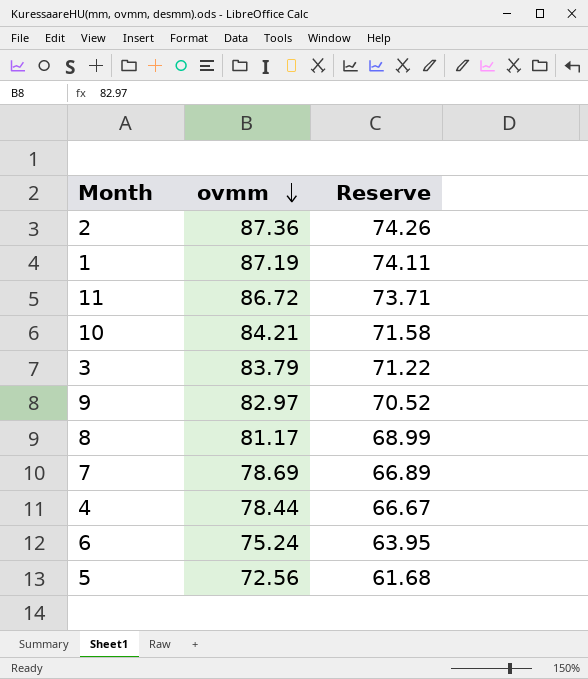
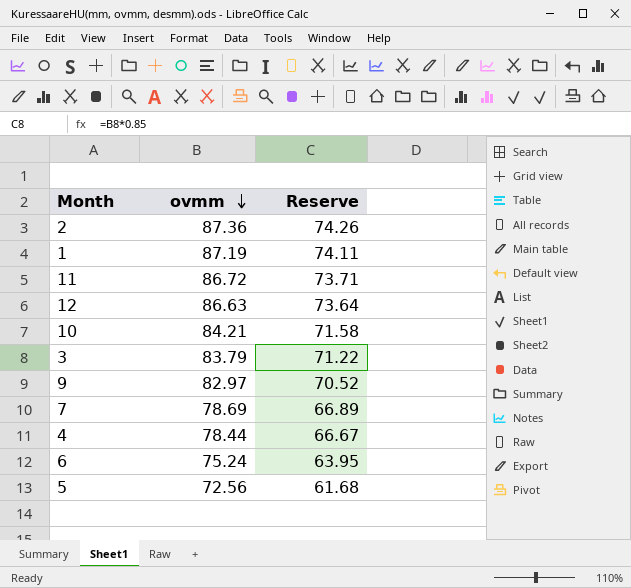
row 8: 81.17 | 68.99 -> none
row 12: none -> 86.63 | 73.64

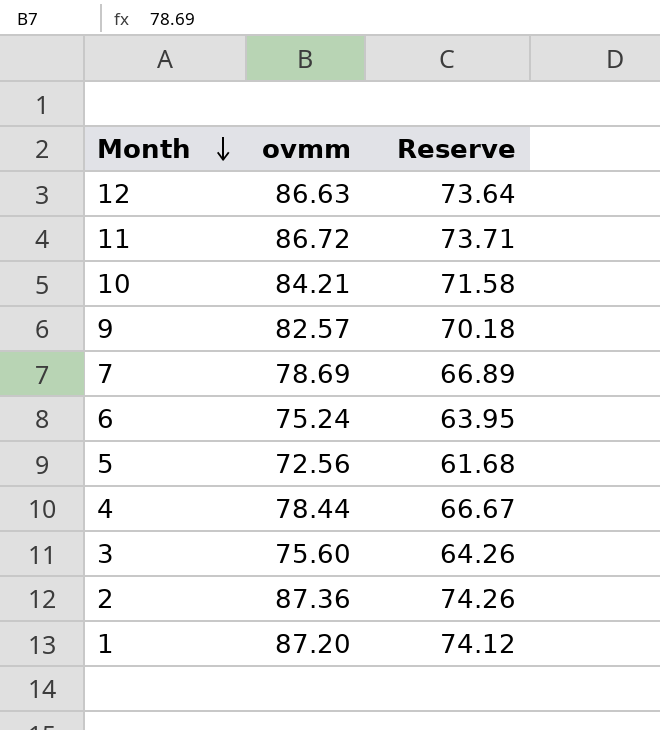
row order: ovmm descending -> Month descending
9 | ovmm: 82.97 -> 82.57
9 | Reserve: 70.52 -> 70.18
3 | ovmm: 83.79 -> 75.60
3 | Reserve: 71.22 -> 64.26
1 | ovmm: 87.19 -> 87.20
1 | Reserve: 74.11 -> 74.12

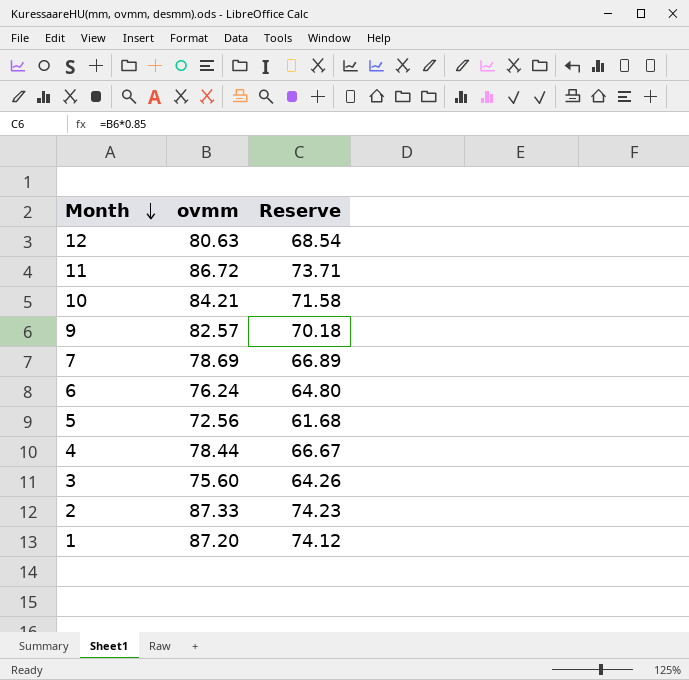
12 | ovmm: 86.63 -> 80.63
12 | Reserve: 73.64 -> 68.54
6 | ovmm: 75.24 -> 76.24
6 | Reserve: 63.95 -> 64.80
2 | ovmm: 87.36 -> 87.33
2 | Reserve: 74.26 -> 74.23

